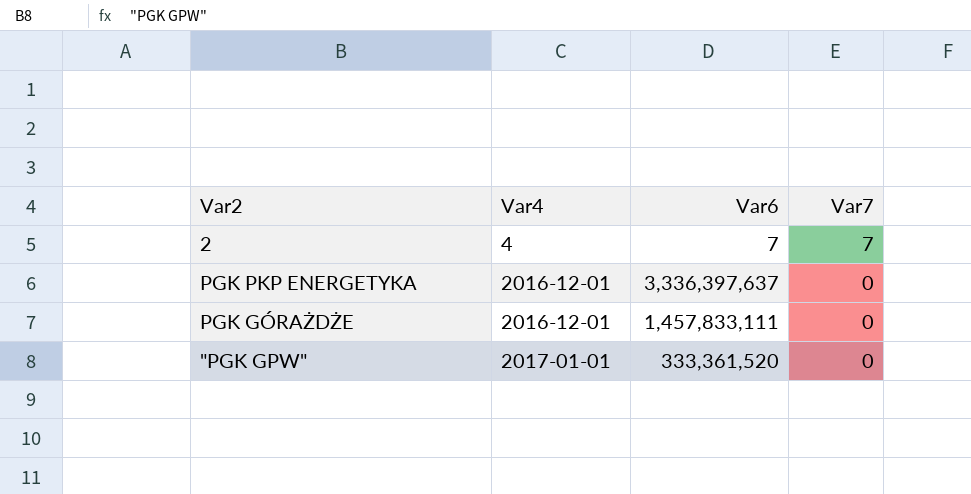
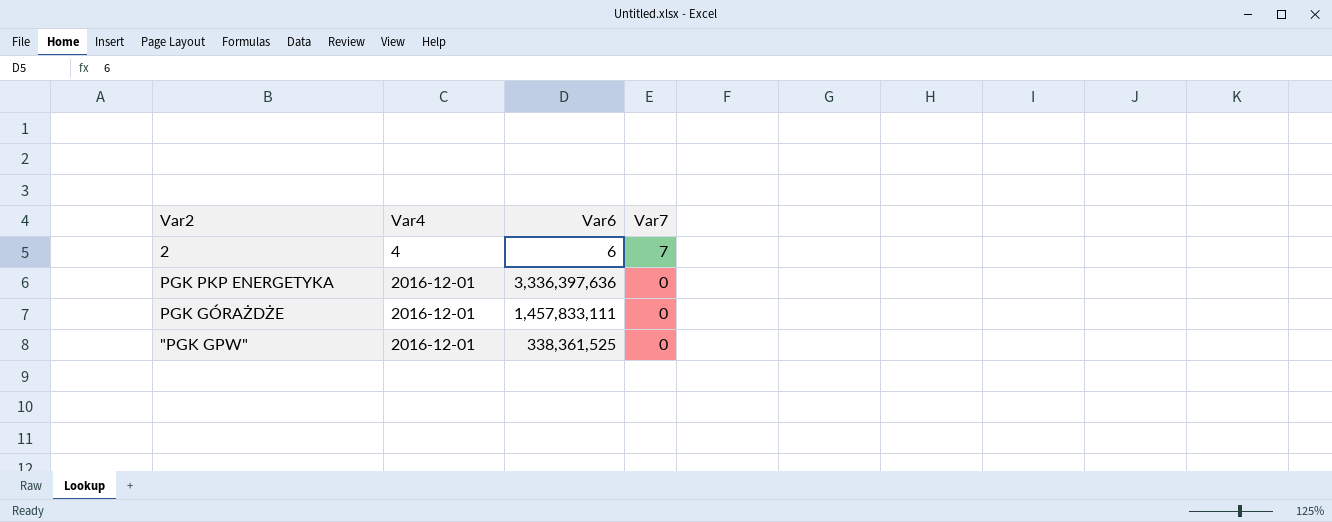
2 | Var6: 7 -> 6
PGK PKP ENERGETYKA | Var6: 3,336,397,637 -> 3,336,397,636
"PGK GPW" | Var4: 2017-01-01 -> 2016-12-01
"PGK GPW" | Var6: 333,361,520 -> 338,361,525

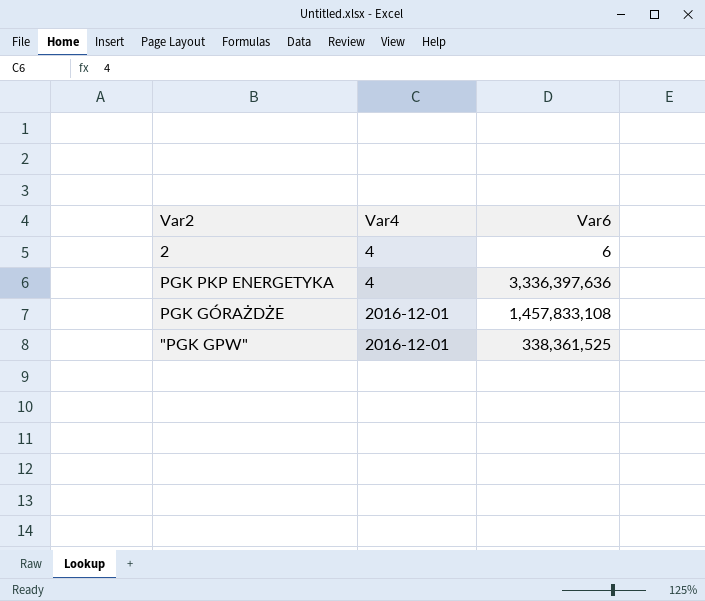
column Var7 | position: 4 -> none
PGK PKP ENERGETYKA | Var4: 2016-12-01 -> 4
PGK GÓRAŻDŻE | Var6: 1,457,833,111 -> 1,457,833,108

